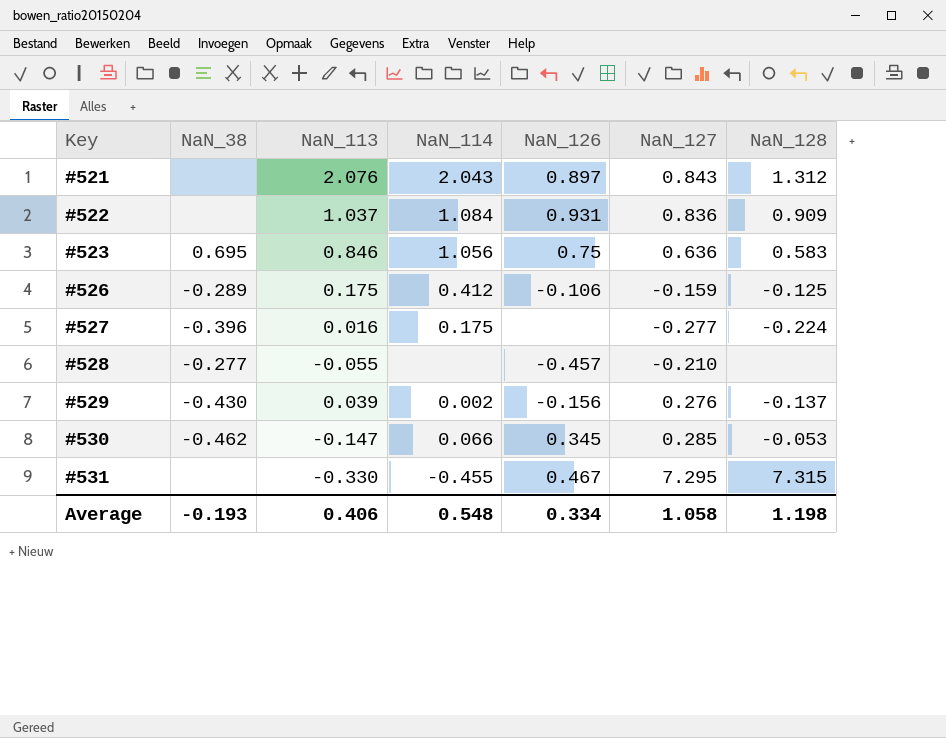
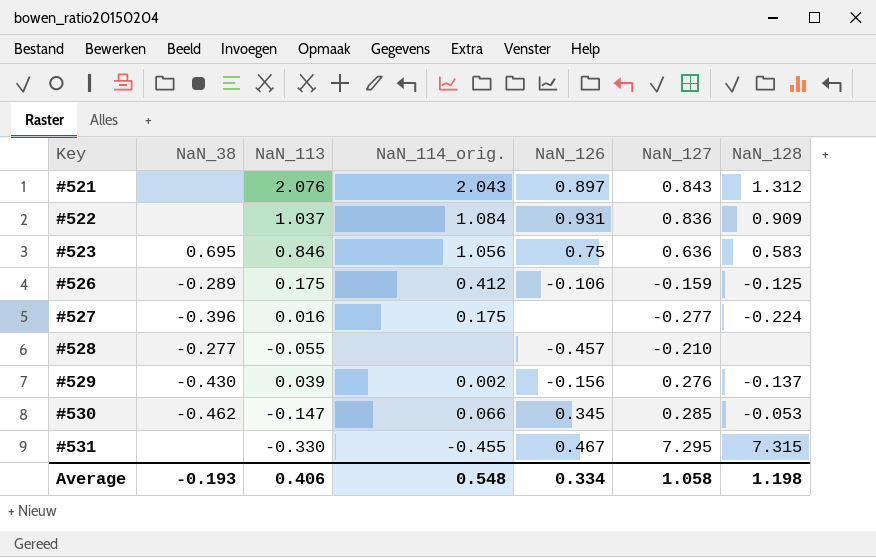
column name: NaN_114 -> NaN_114_orig.

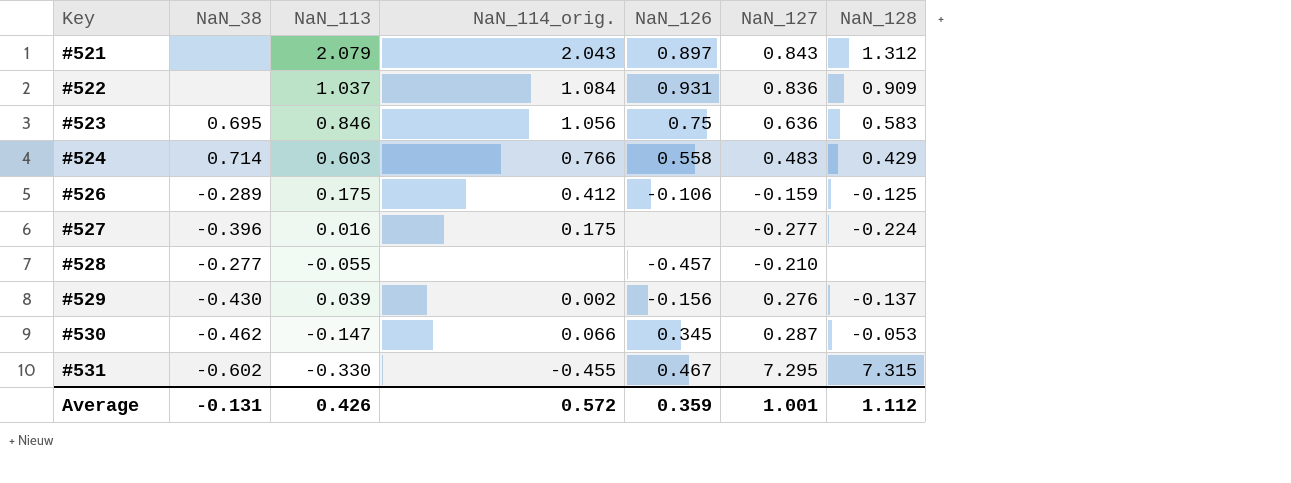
#521 | NaN_113: 2.076 -> 2.079
row #524: none -> 0.714 | 0.603 | 0.766 | 0.558 | 0.483 | 0.429
#530 | NaN_127: 0.285 -> 0.287
#531 | NaN_38: none -> -0.602
Average | NaN_38: -0.193 -> -0.131
Average | NaN_113: 0.406 -> 0.426
Average | NaN_114_orig.: 0.548 -> 0.572
Average | NaN_126: 0.334 -> 0.359
Average | NaN_127: 1.058 -> 1.001
Average | NaN_128: 1.198 -> 1.112

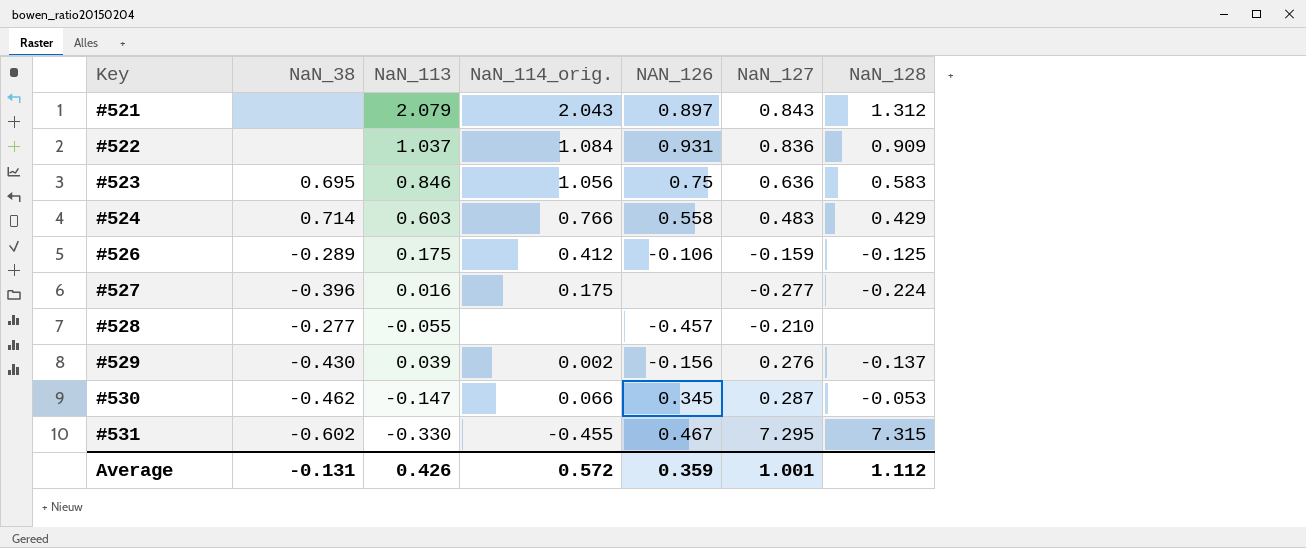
column name: NaN_126 -> NAN_126

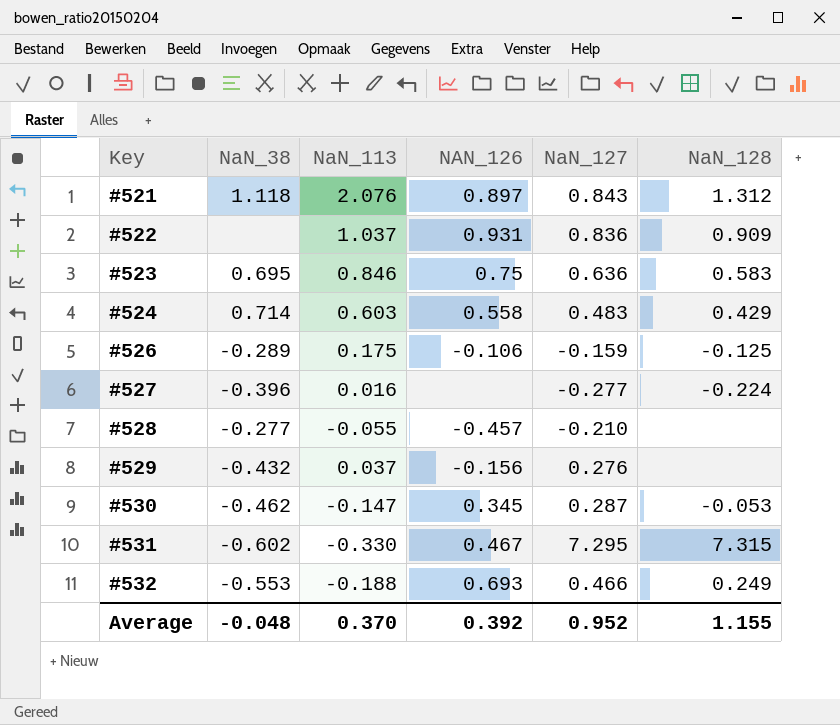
column NaN_114_orig. | position: 4 -> none
#521 | NaN_38: none -> 1.118
#521 | NaN_113: 2.079 -> 2.076
#529 | NaN_38: -0.430 -> -0.432
#529 | NaN_113: 0.039 -> 0.037
#529 | NaN_128: -0.137 -> none
row #532: none -> -0.553 | -0.188 | 0.693 | 0.466 | 0.249
Average | NaN_38: -0.131 -> -0.048
Average | NaN_113: 0.426 -> 0.370
Average | NAN_126: 0.359 -> 0.392
Average | NaN_127: 1.001 -> 0.952
Average | NaN_128: 1.112 -> 1.155

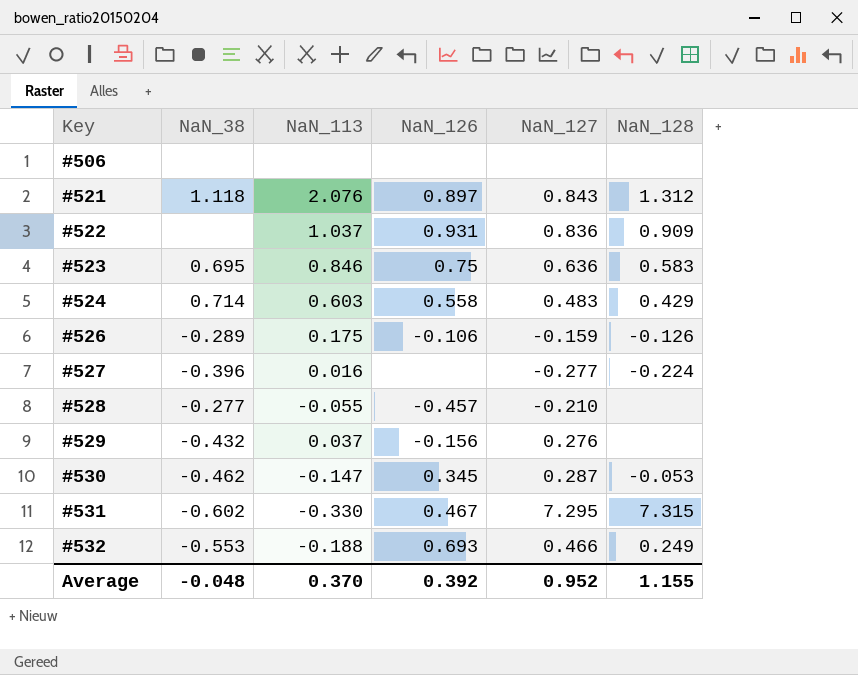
column name: NAN_126 -> NaN_126
row #506: none -> none | none | none | none | none
#526 | NaN_128: -0.125 -> -0.126

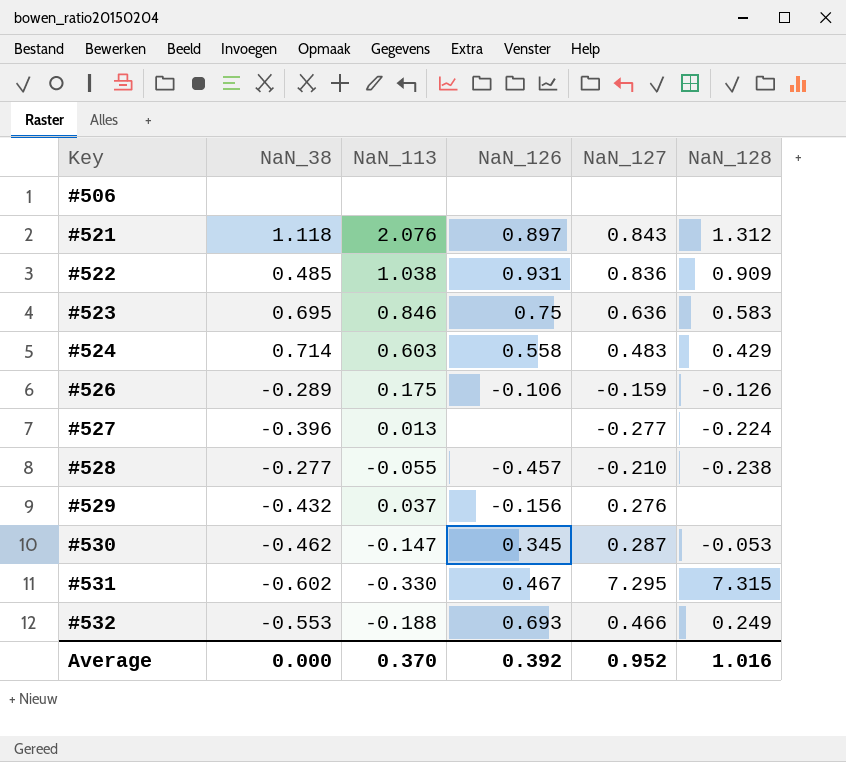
#522 | NaN_38: none -> 0.485
#522 | NaN_113: 1.037 -> 1.038
#527 | NaN_113: 0.016 -> 0.013
#528 | NaN_128: none -> -0.238
Average | NaN_38: -0.048 -> 0.000
Average | NaN_128: 1.155 -> 1.016

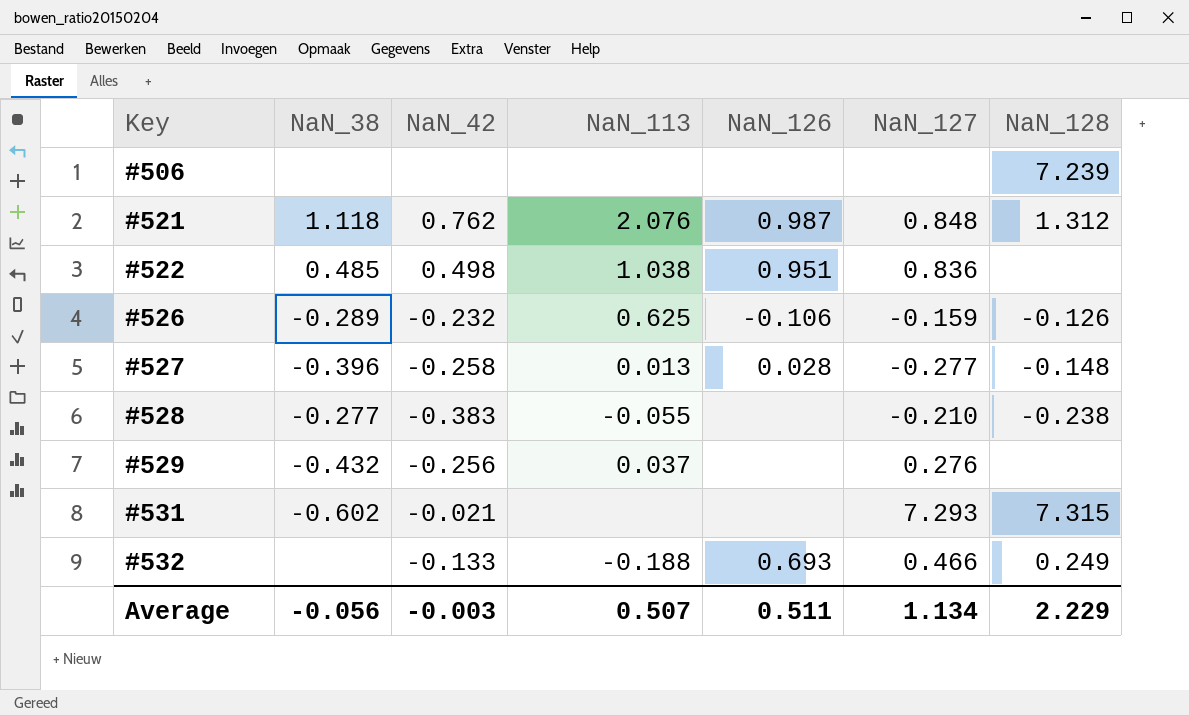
column NaN_42 | position: none -> 3
row #523: 0.695 | 0.846 | 0.75 | 0.636 | 0.583 -> none
row #524: 0.714 | 0.603 | 0.558 | 0.483 | 0.429 -> none
row #530: -0.462 | -0.147 | 0.345 | 0.287 | -0.053 -> none
#506 | NaN_128: none -> 7.239
#521 | NaN_126: 0.897 -> 0.987
#521 | NaN_127: 0.843 -> 0.848
#522 | NaN_126: 0.931 -> 0.951
#522 | NaN_128: 0.909 -> none
#526 | NaN_113: 0.175 -> 0.625
#527 | NaN_126: none -> 0.028
#527 | NaN_128: -0.224 -> -0.148
#528 | NaN_126: -0.457 -> none
#529 | NaN_126: -0.156 -> none
#531 | NaN_113: -0.330 -> none
#531 | NaN_126: 0.467 -> none
#531 | NaN_127: 7.295 -> 7.293
#532 | NaN_38: -0.553 -> none
Average | NaN_38: 0.000 -> -0.056
Average | NaN_113: 0.370 -> 0.507
Average | NaN_126: 0.392 -> 0.511
Average | NaN_127: 0.952 -> 1.134
Average | NaN_128: 1.016 -> 2.229

